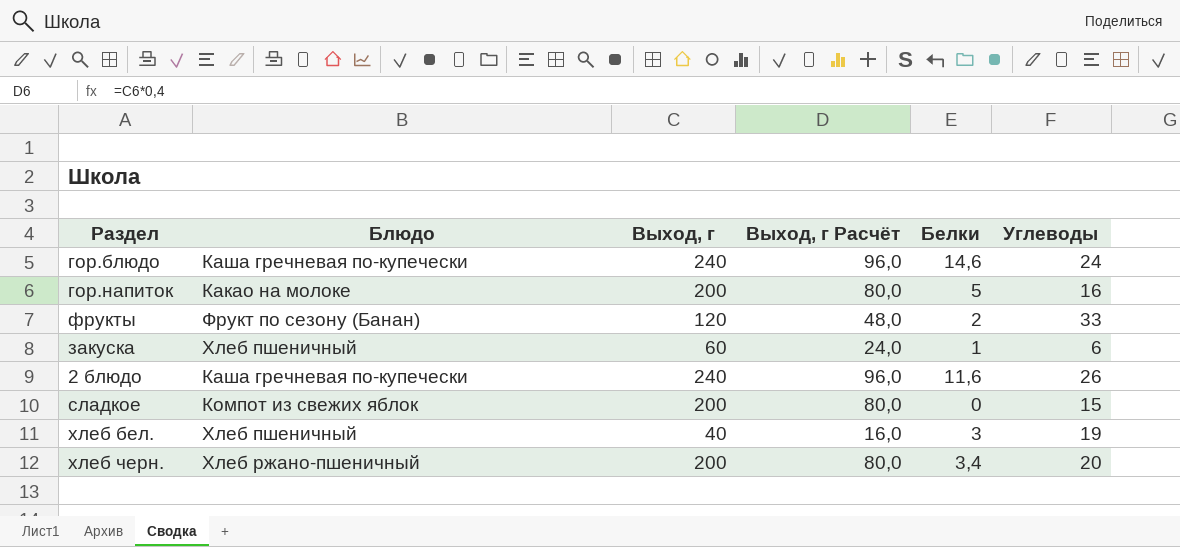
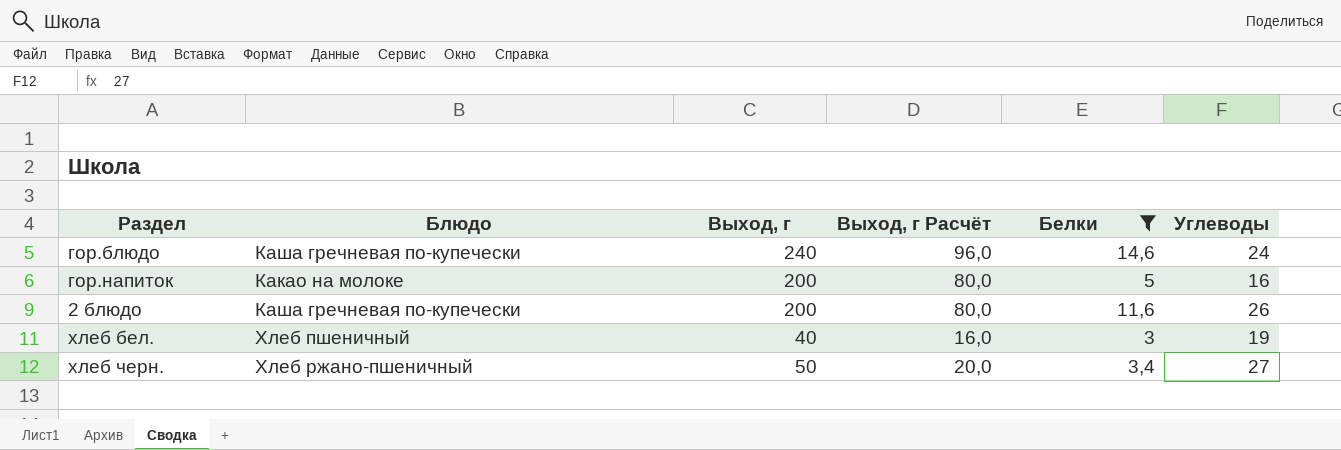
filter: none -> Белки >= 3
2 блюдо | Выход, г: 240 -> 200
2 блюдо | Выход, г Расчёт: 96,0 -> 80,0
хлеб черн. | Выход, г: 200 -> 50
хлеб черн. | Выход, г Расчёт: 80,0 -> 20,0
хлеб черн. | Углеводы: 20 -> 27

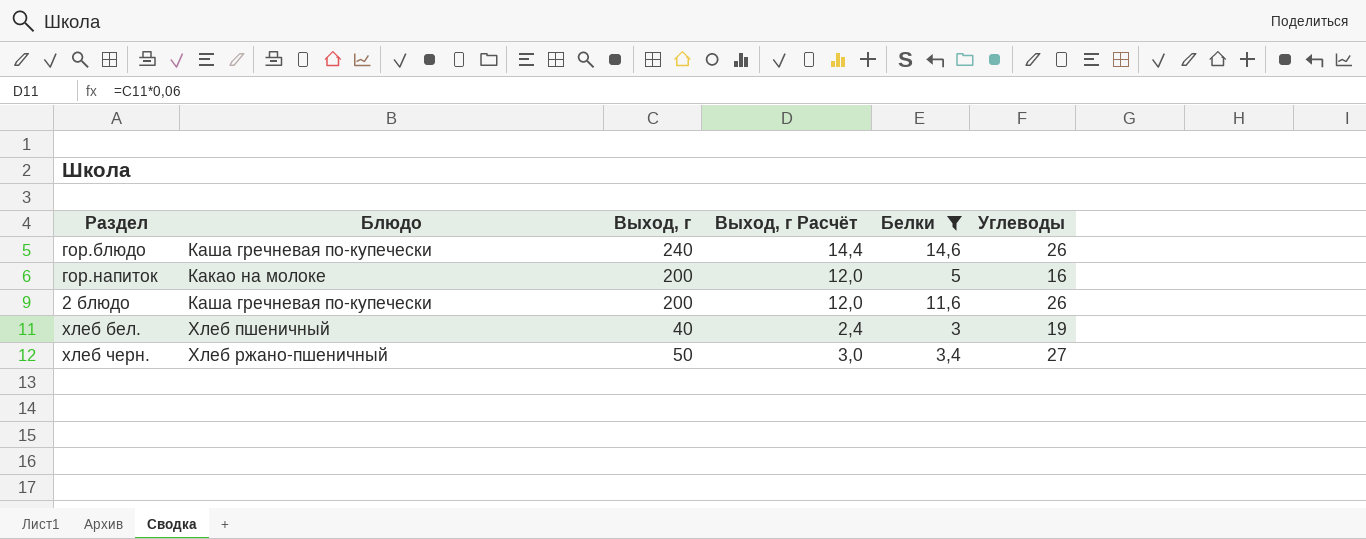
column Выход, г Расчёт | formula: [Выход, г] * 0,4 -> [Выход, г] * 0,06
гор.блюдо | Углеводы: 24 -> 26

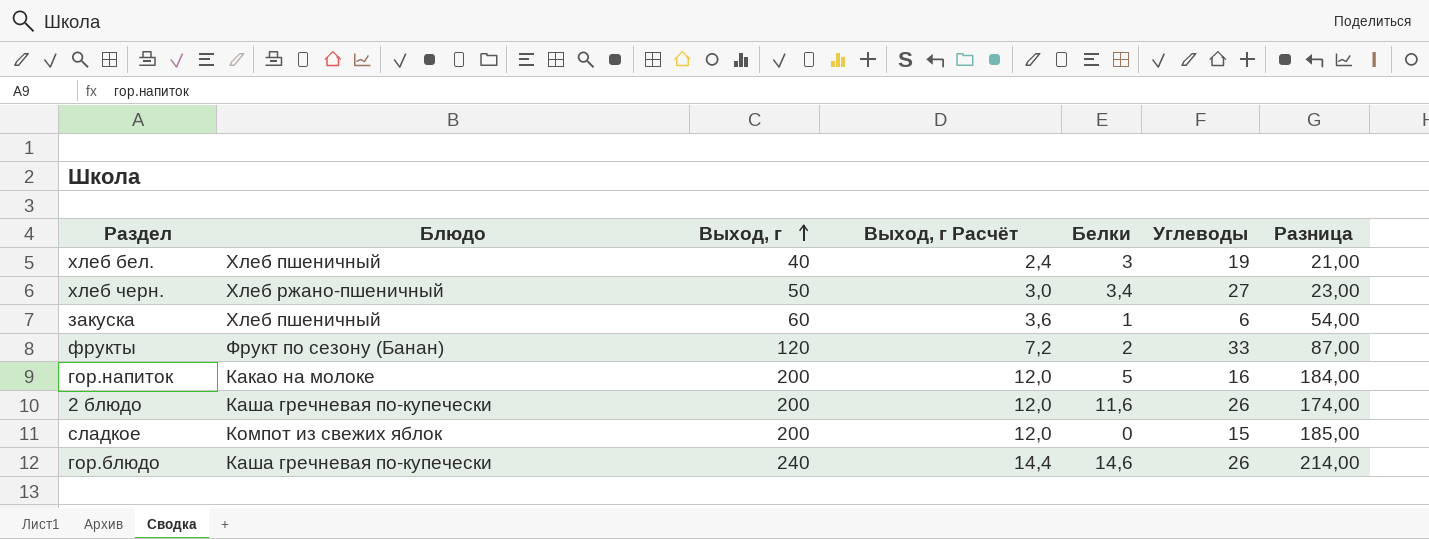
filter: Белки >= 3 -> none
row order: none -> Выход, г ascending
column Разница | formula: none -> [Выход, г] - [Углеводы]

